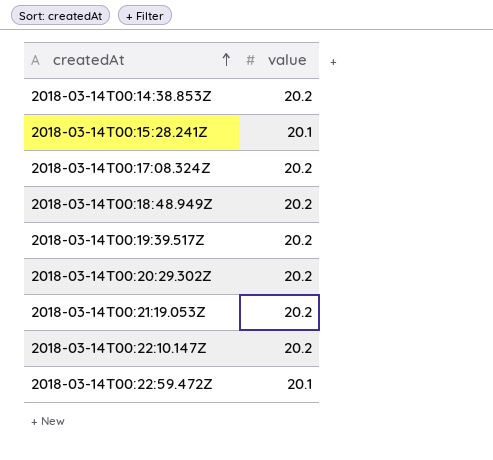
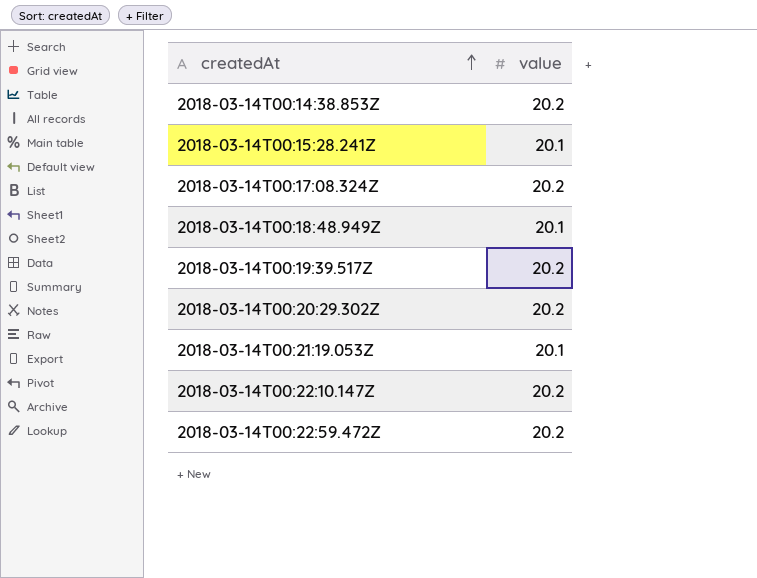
2018-03-14T00:18:48.949Z | value: 20.2 -> 20.1
2018-03-14T00:21:19.053Z | value: 20.2 -> 20.1
2018-03-14T00:22:59.472Z | value: 20.1 -> 20.2

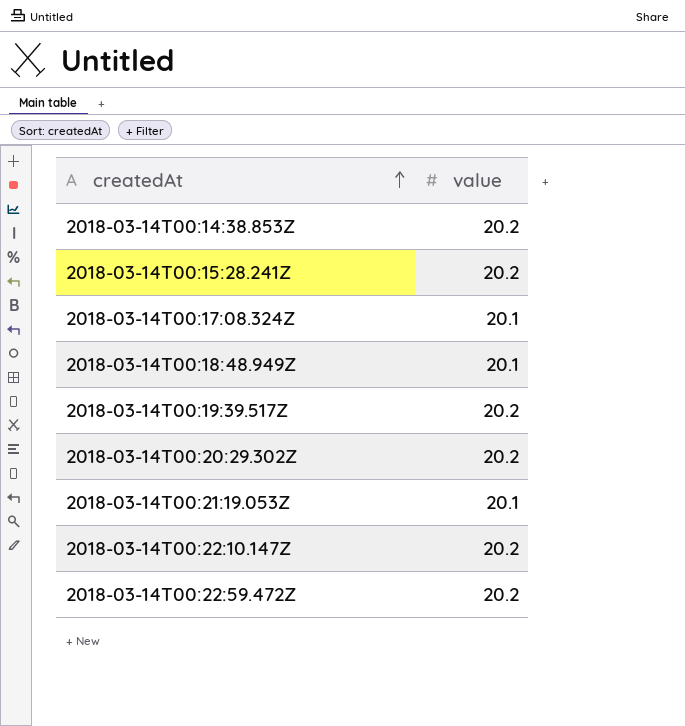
2018-03-14T00:15:28.241Z | value: 20.1 -> 20.2
2018-03-14T00:17:08.324Z | value: 20.2 -> 20.1

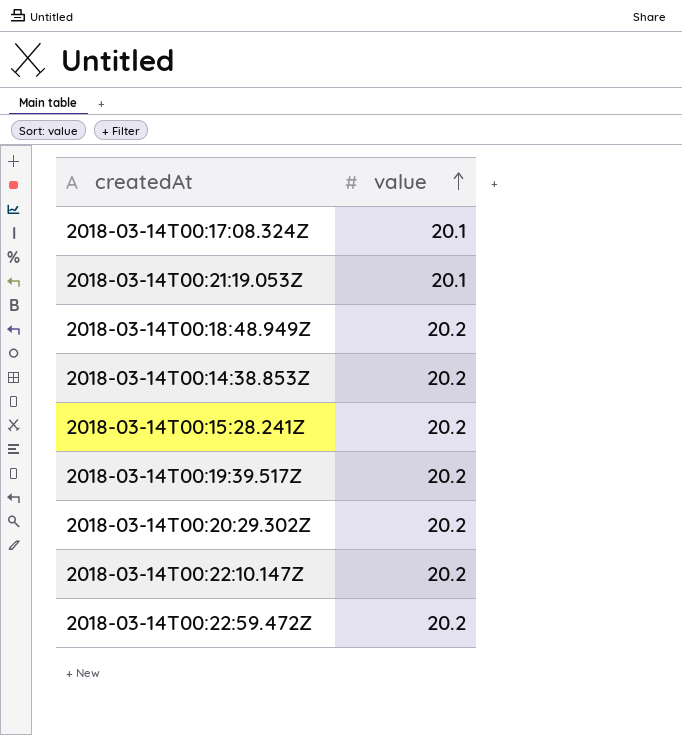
row order: createdAt ascending -> value ascending
2018-03-14T00:18:48.949Z | value: 20.1 -> 20.2

